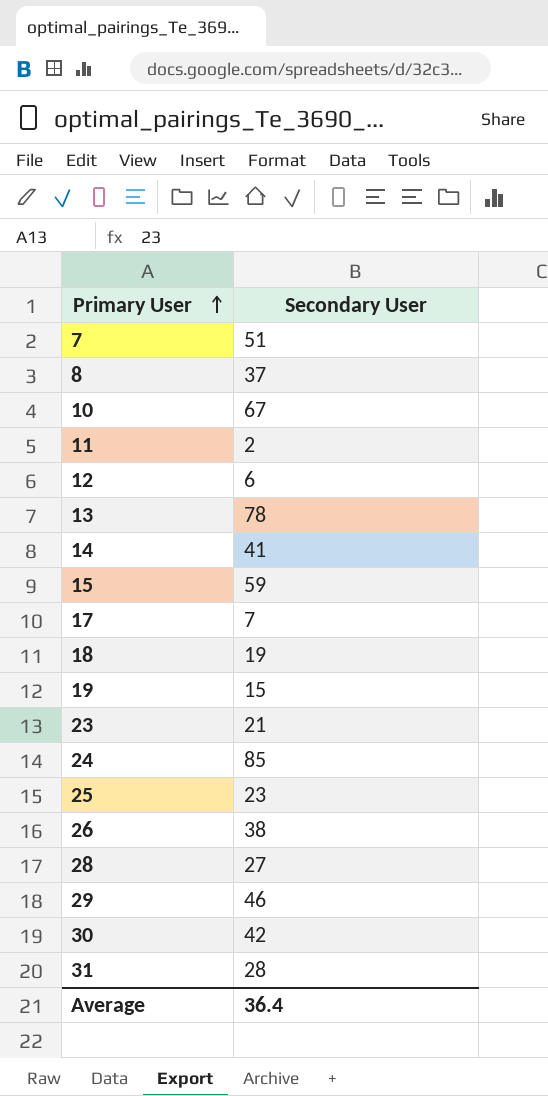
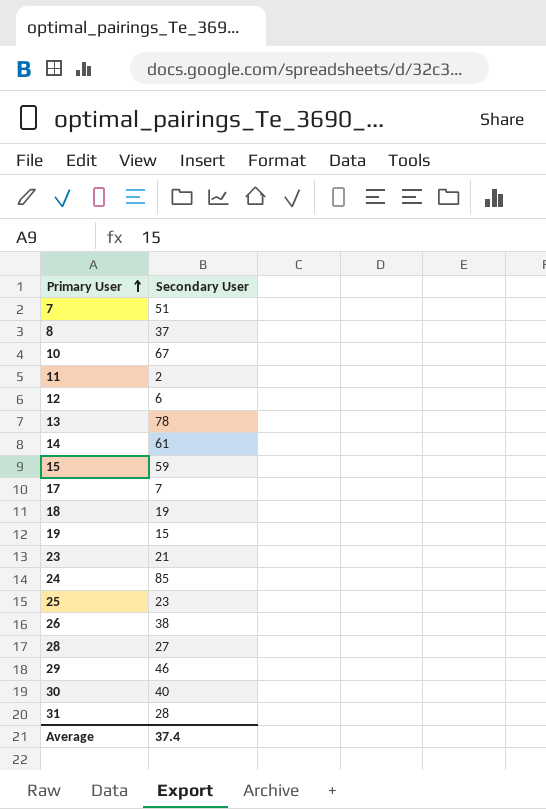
14 | Secondary User: 41 -> 61
30 | Secondary User: 42 -> 40
Average | Secondary User: 36.4 -> 37.4

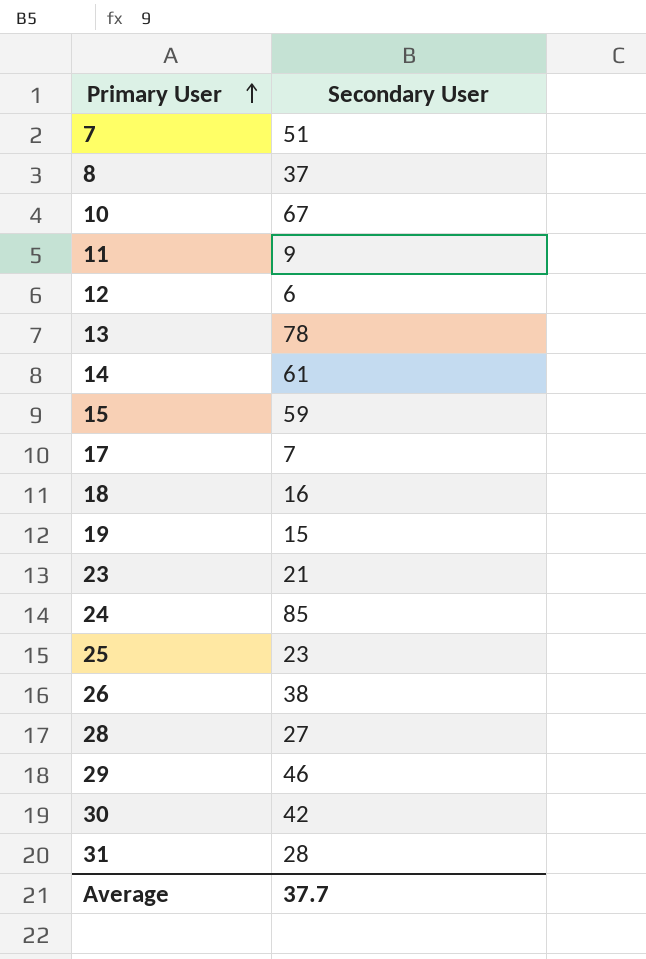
11 | Secondary User: 2 -> 9
18 | Secondary User: 19 -> 16
30 | Secondary User: 40 -> 42
Average | Secondary User: 37.4 -> 37.7

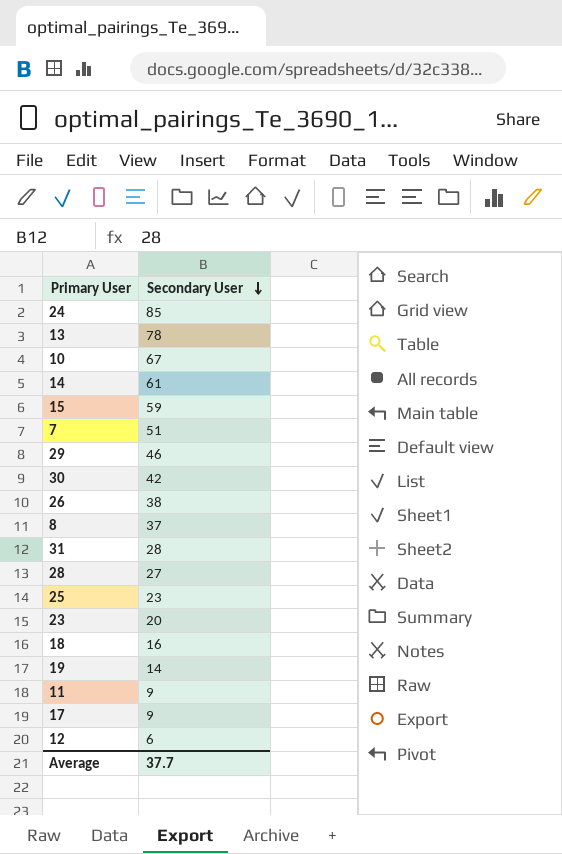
row order: Primary User ascending -> Secondary User descending
23 | Secondary User: 21 -> 20
19 | Secondary User: 15 -> 14
17 | Secondary User: 7 -> 9

